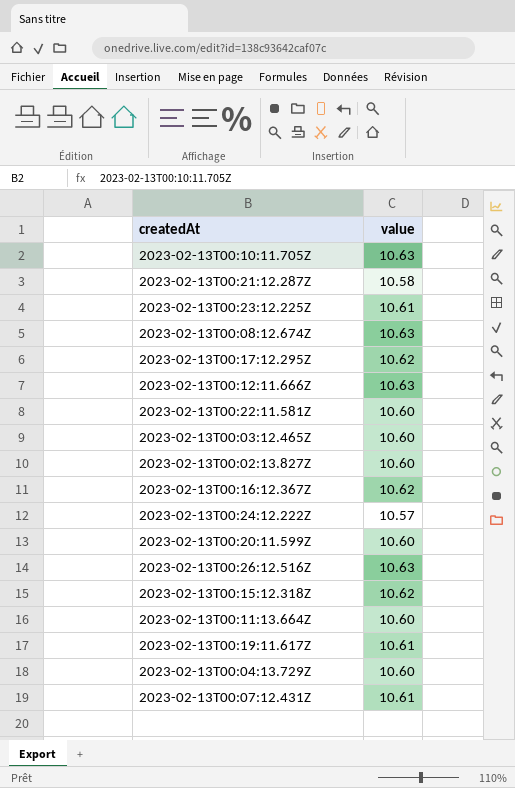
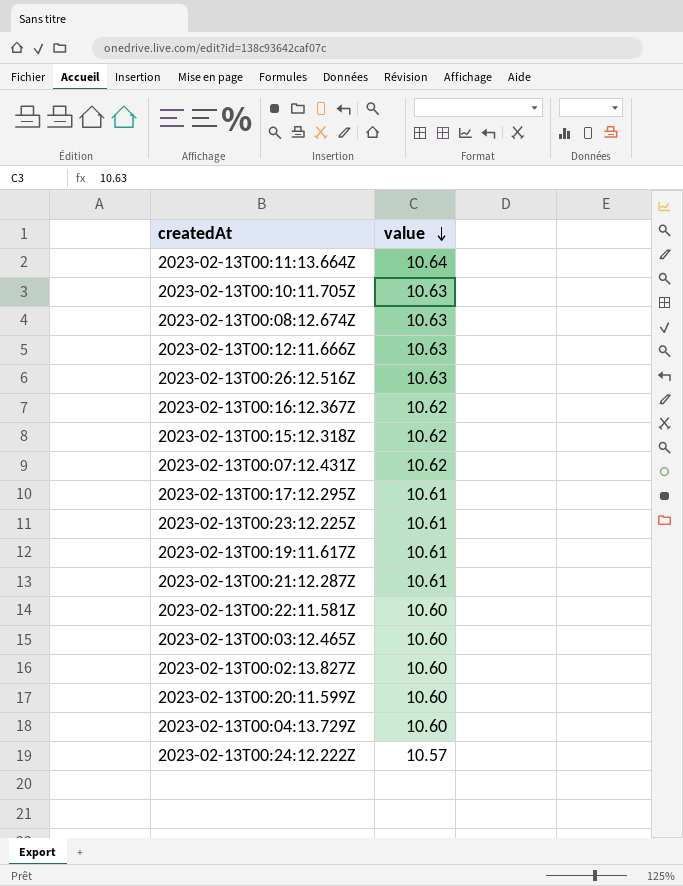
row order: none -> value descending
2023-02-13T00:11:13.664Z | value: 10.60 -> 10.64
2023-02-13T00:07:12.431Z | value: 10.61 -> 10.62
2023-02-13T00:17:12.295Z | value: 10.62 -> 10.61
2023-02-13T00:21:12.287Z | value: 10.58 -> 10.61

